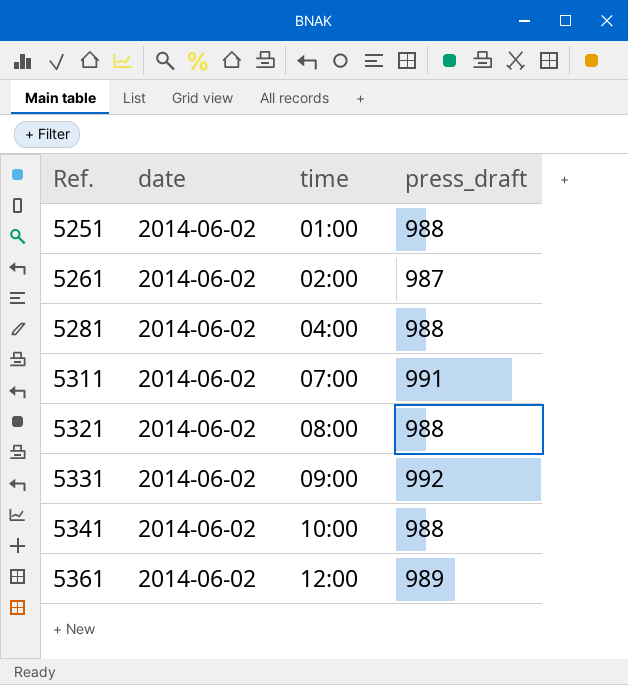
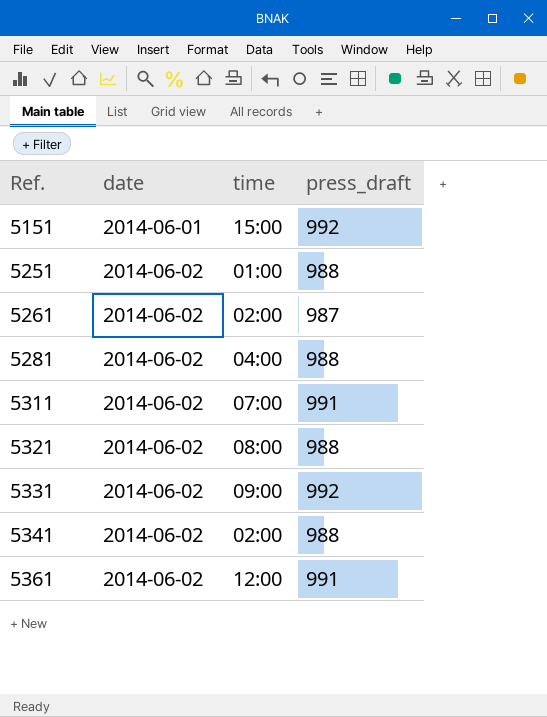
row 5151: none -> 2014-06-01 | 15:00 | 992
5341 | time: 10:00 -> 02:00
5361 | press_draft: 989 -> 991

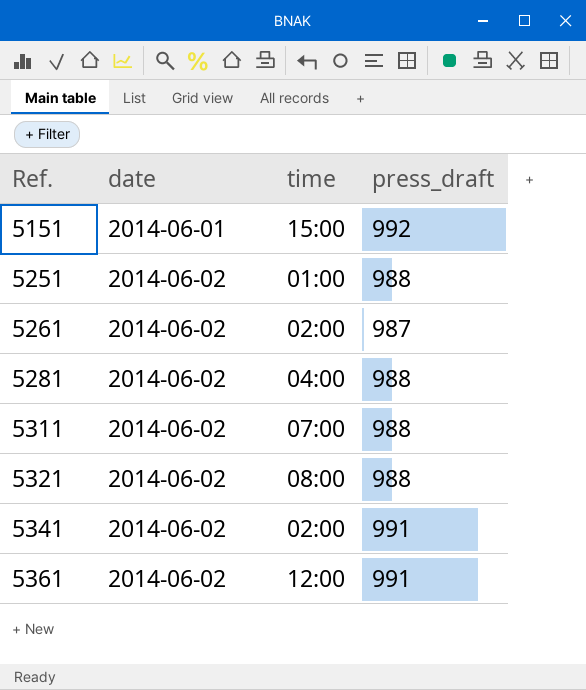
row 5331: 2014-06-02 | 09:00 | 992 -> none
5311 | press_draft: 991 -> 988
5341 | press_draft: 988 -> 991

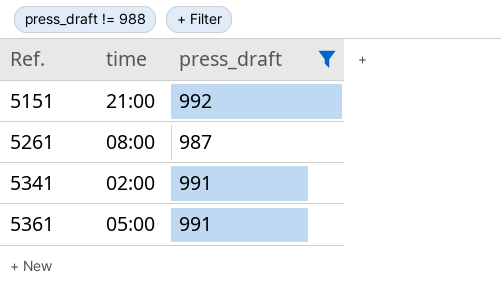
filter: none -> press_draft != 988
column date | position: 2 -> none
5151 | time: 15:00 -> 21:00
5261 | time: 02:00 -> 08:00
5361 | time: 12:00 -> 05:00

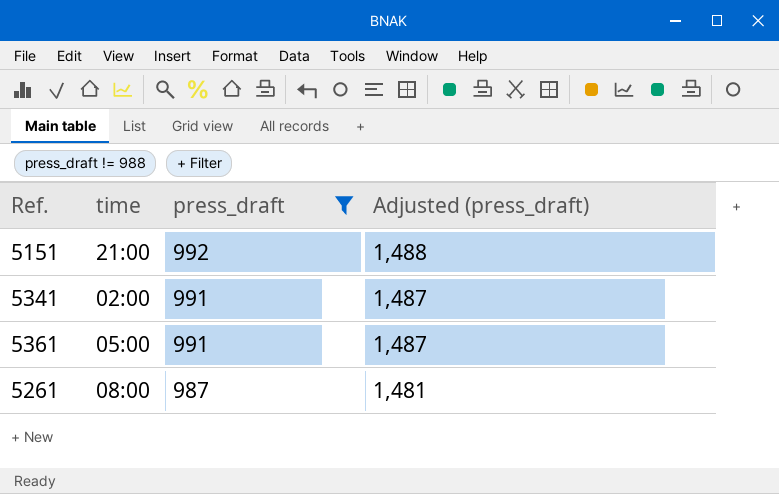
row order: Ref. ascending -> press_draft descending
column Adjusted (press_draft) | formula: none -> [press_draft] * 1.5

